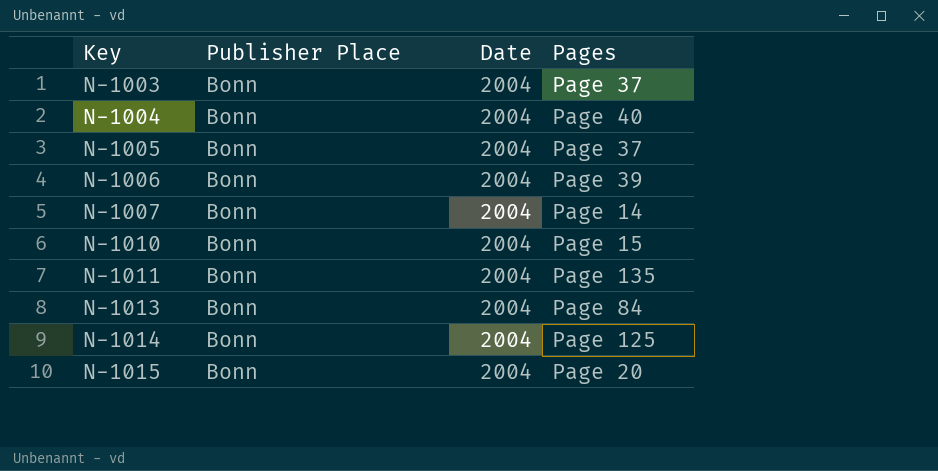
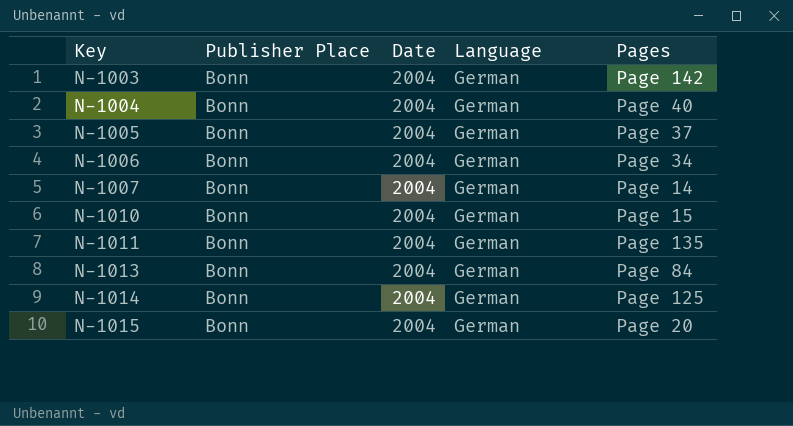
column Language | position: none -> 4
N-1003 | Pages: Page 37 -> Page 142
N-1006 | Pages: Page 39 -> Page 34

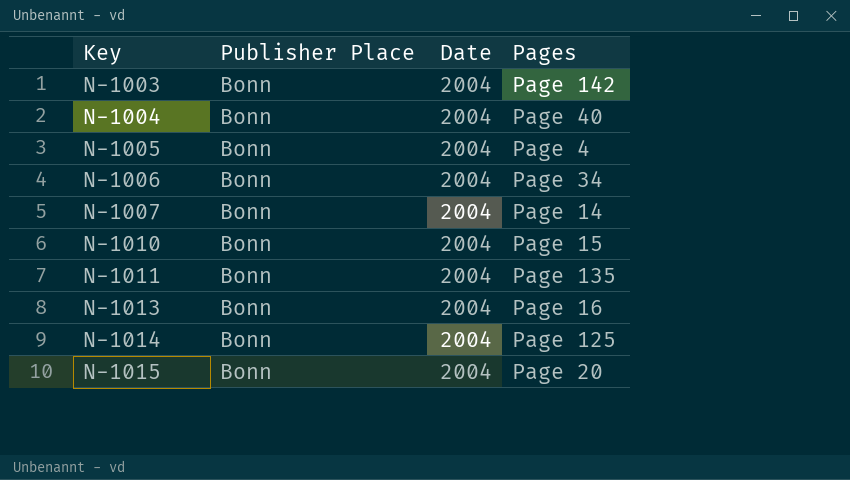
column Language | position: 4 -> none
N-1005 | Pages: Page 37 -> Page 4
N-1013 | Pages: Page 84 -> Page 16

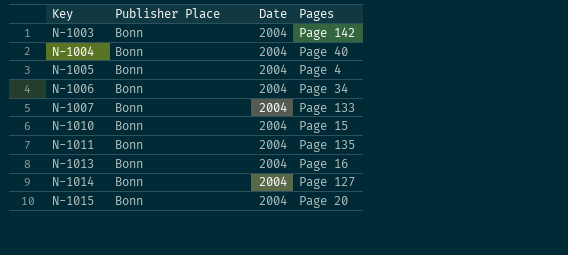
N-1007 | Pages: Page 14 -> Page 133
N-1014 | Pages: Page 125 -> Page 127

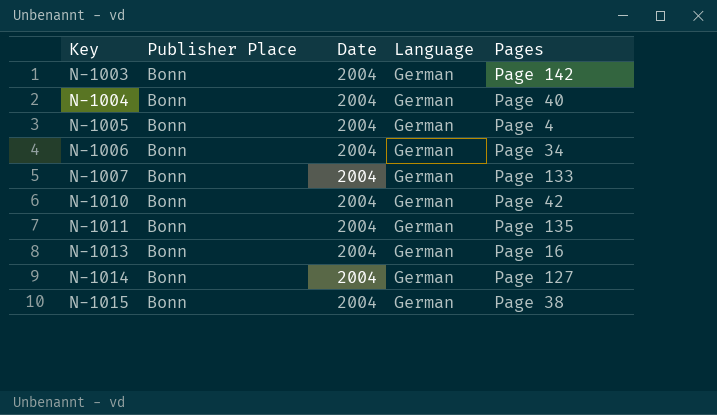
column Language | position: none -> 4
N-1010 | Pages: Page 15 -> Page 42
N-1015 | Pages: Page 20 -> Page 38

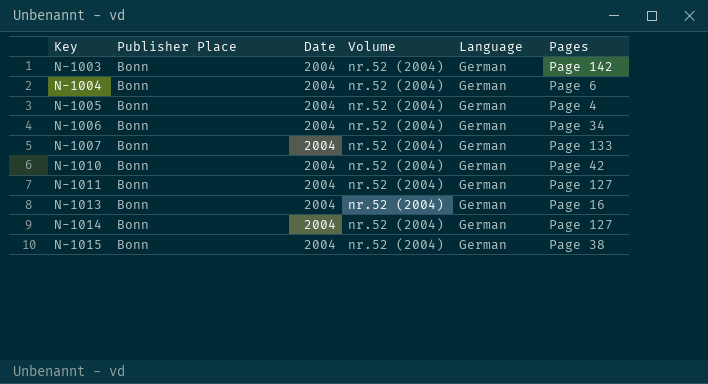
column Volume | position: none -> 4
N-1004 | Pages: Page 40 -> Page 6
N-1011 | Pages: Page 135 -> Page 127

